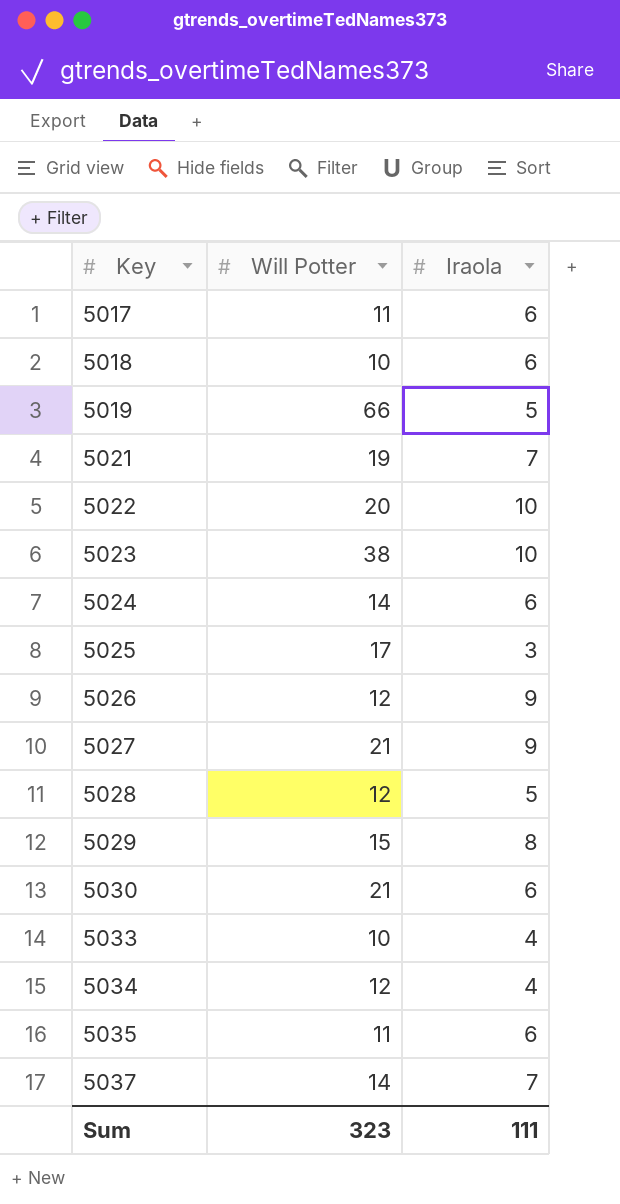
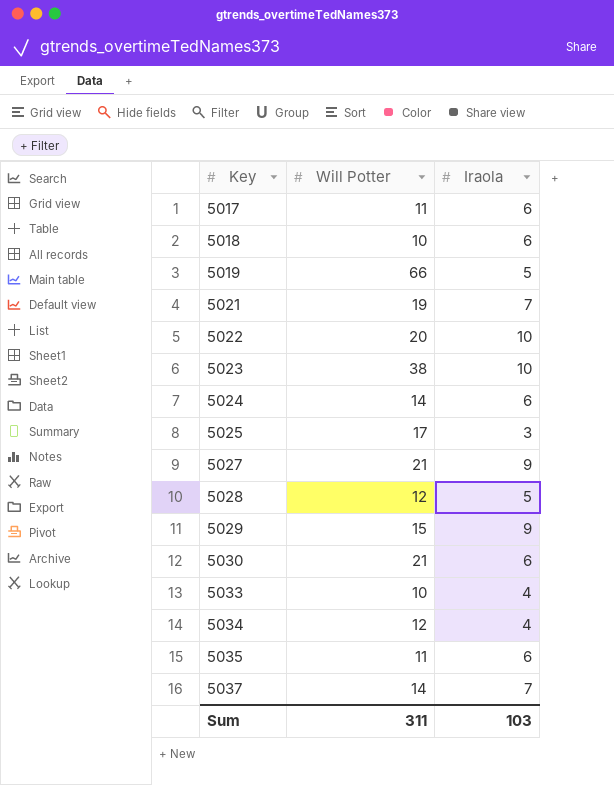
row 5026: 12 | 9 -> none
5029 | Iraola: 8 -> 9
Sum | Will Potter: 323 -> 311
Sum | Iraola: 111 -> 103

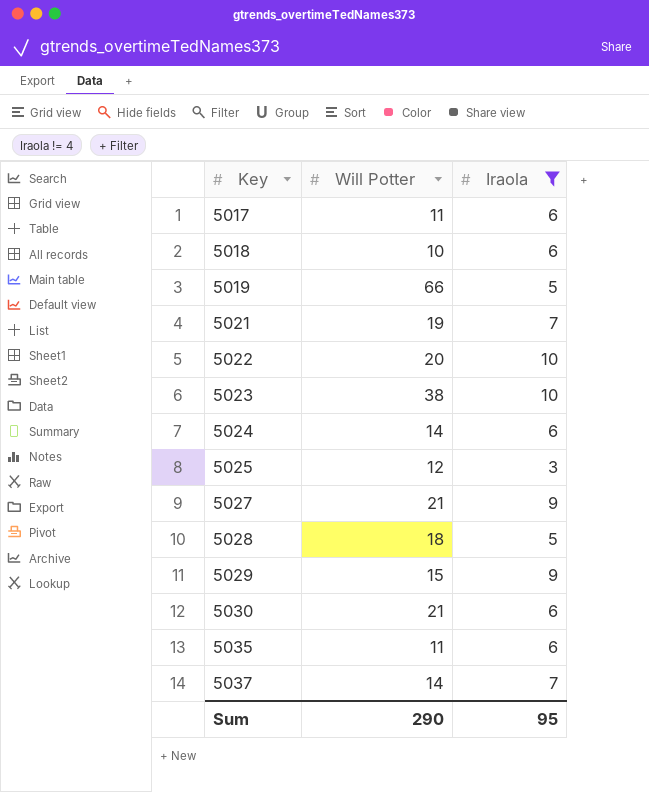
filter: none -> Iraola != 4
5025 | Will Potter: 17 -> 12
5028 | Will Potter: 12 -> 18
Sum | Will Potter: 311 -> 290
Sum | Iraola: 103 -> 95

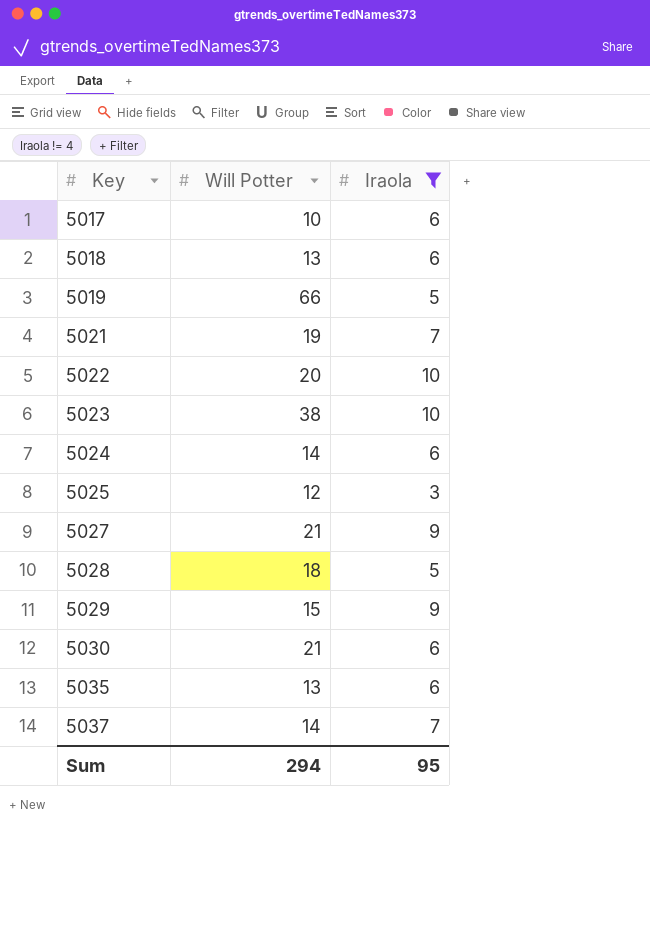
5017 | Will Potter: 11 -> 10
5018 | Will Potter: 10 -> 13
5035 | Will Potter: 11 -> 13
Sum | Will Potter: 290 -> 294

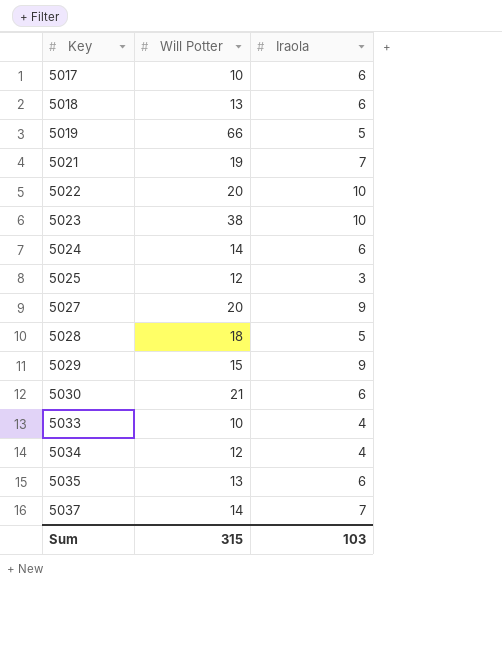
filter: Iraola != 4 -> none
5027 | Will Potter: 21 -> 20
Sum | Will Potter: 294 -> 315
Sum | Iraola: 95 -> 103

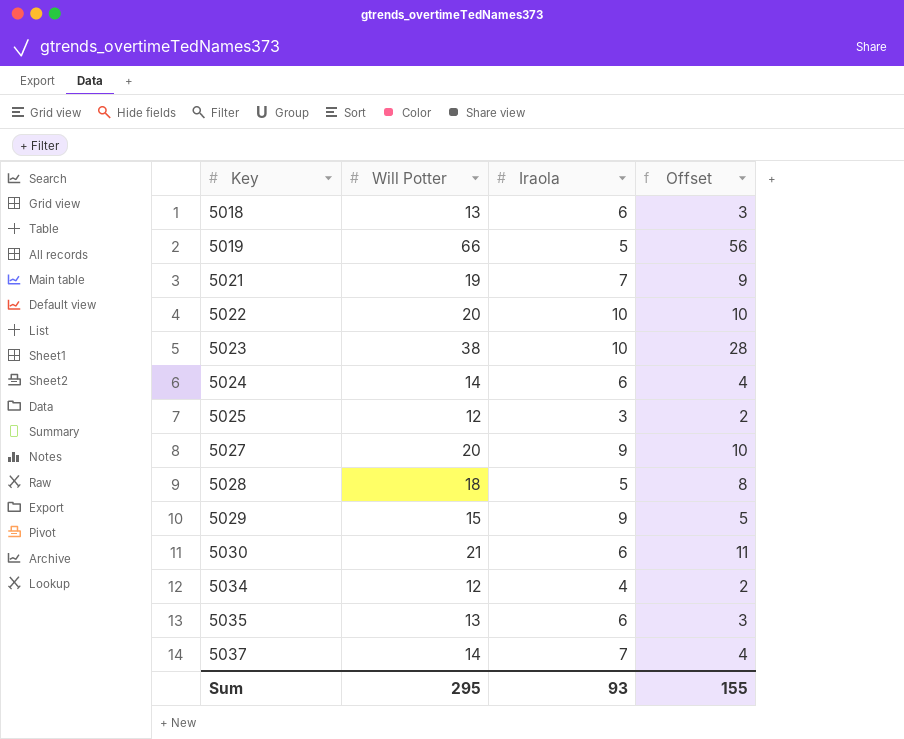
column Offset | formula: none -> [Will Potter] - 10
row 5017: 10 | 6 -> none
row 5033: 10 | 4 -> none
Sum | Will Potter: 315 -> 295
Sum | Iraola: 103 -> 93

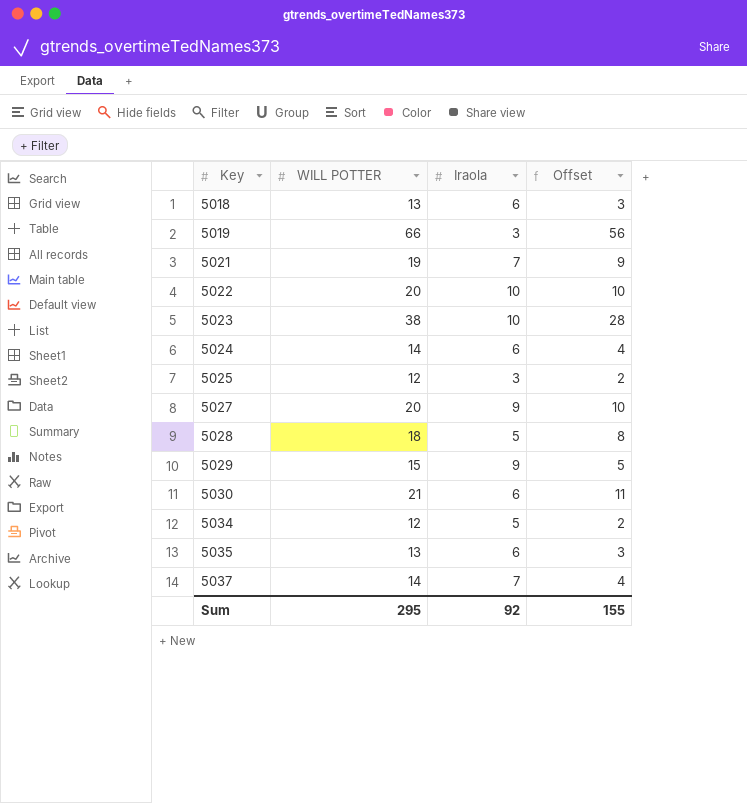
column name: Will Potter -> WILL POTTER
5019 | Iraola: 5 -> 3
5034 | Iraola: 4 -> 5
Sum | Iraola: 93 -> 92

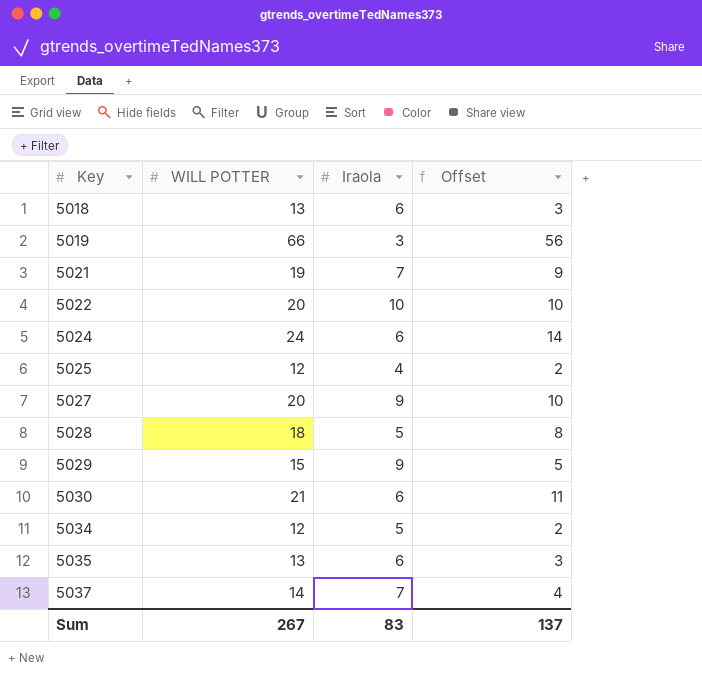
row 5023: 38 | 10 | 28 -> none
5024 | WILL POTTER: 14 -> 24
5024 | Offset: 4 -> 14
5025 | Iraola: 3 -> 4
Sum | WILL POTTER: 295 -> 267
Sum | Iraola: 92 -> 83
Sum | Offset: 155 -> 137

